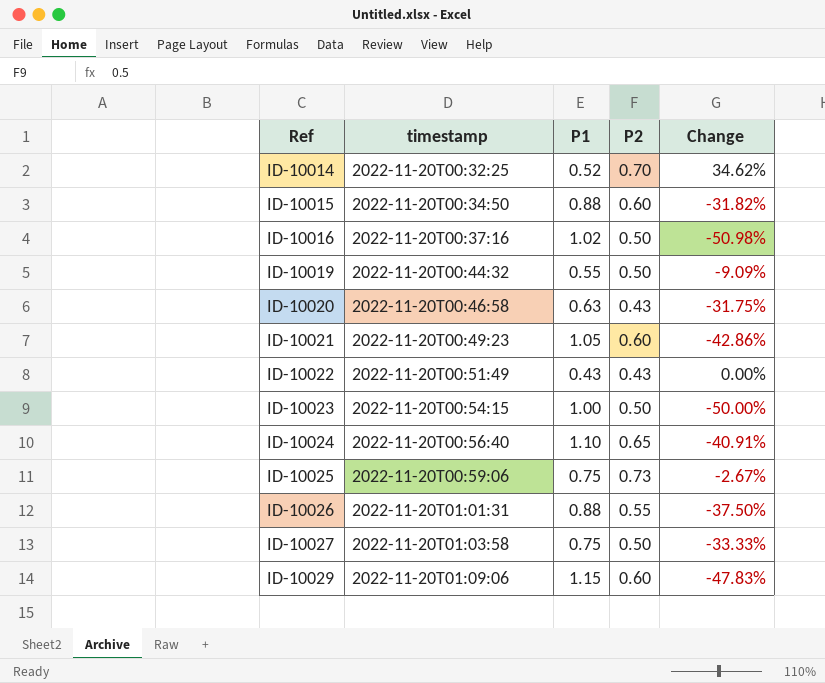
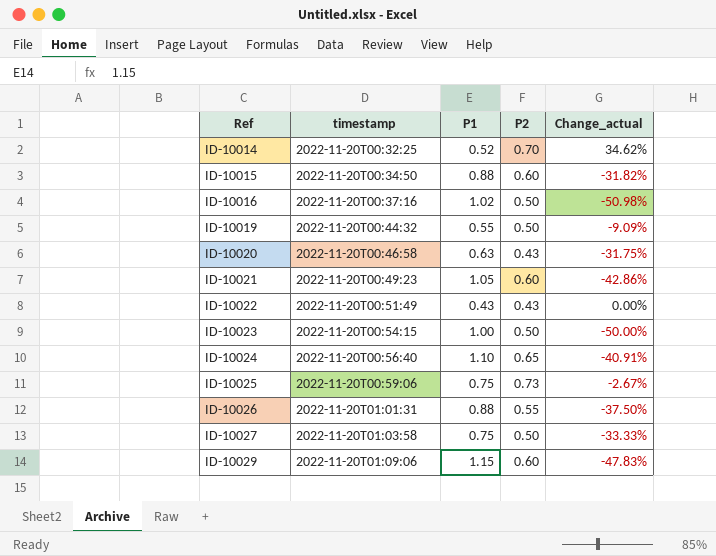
column name: Change -> Change_actual

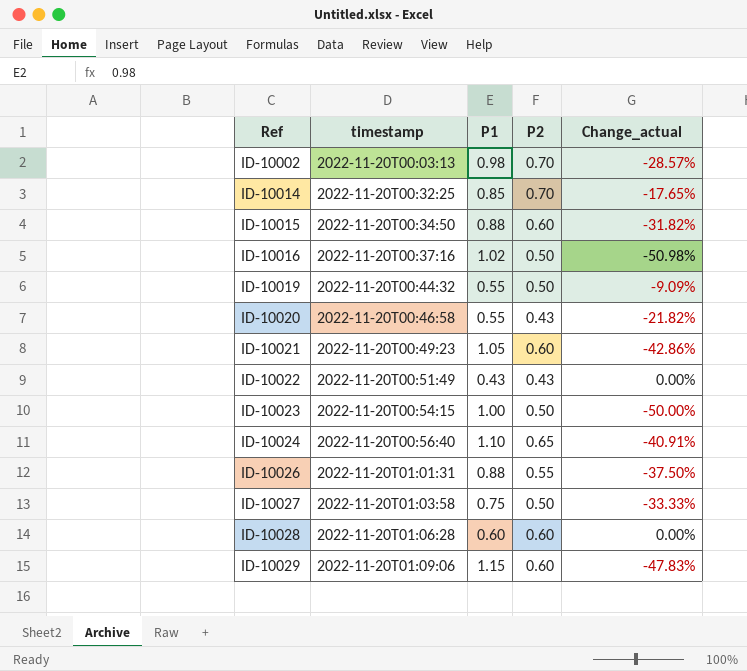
row ID-10025: 2022-11-20T00:59:06 | 0.75 | 0.73 | -2.67% -> none
row ID-10002: none -> 2022-11-20T00:03:13 | 0.98 | 0.70 | -28.57%
ID-10014 | P1: 0.52 -> 0.85
ID-10014 | Change_actual: 34.62% -> -17.65%
ID-10020 | P1: 0.63 -> 0.55
ID-10020 | Change_actual: -31.75% -> -21.82%
row ID-10028: none -> 2022-11-20T01:06:28 | 0.60 | 0.60 | 0.00%

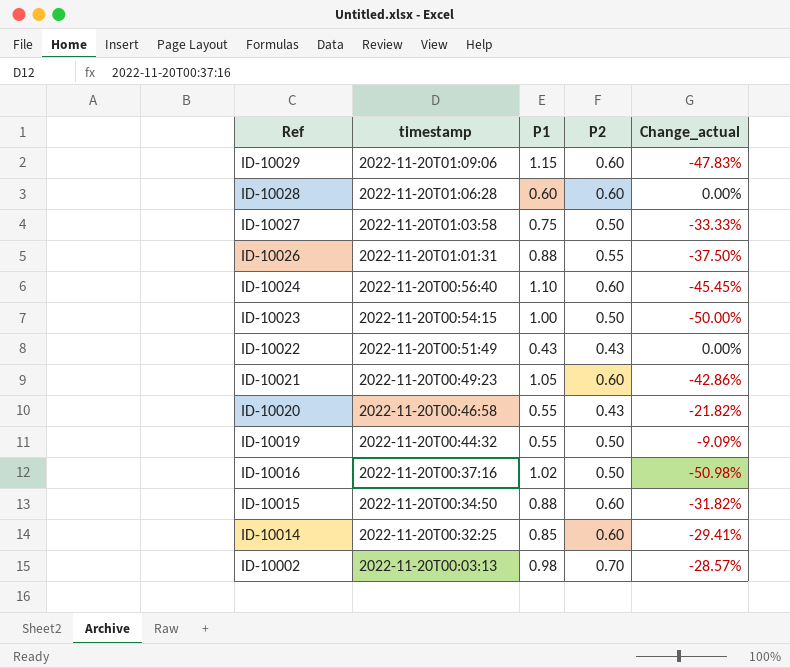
row order: Ref ascending -> Ref descending
ID-10024 | P2: 0.65 -> 0.60
ID-10024 | Change_actual: -40.91% -> -45.45%
ID-10014 | P2: 0.70 -> 0.60
ID-10014 | Change_actual: -17.65% -> -29.41%

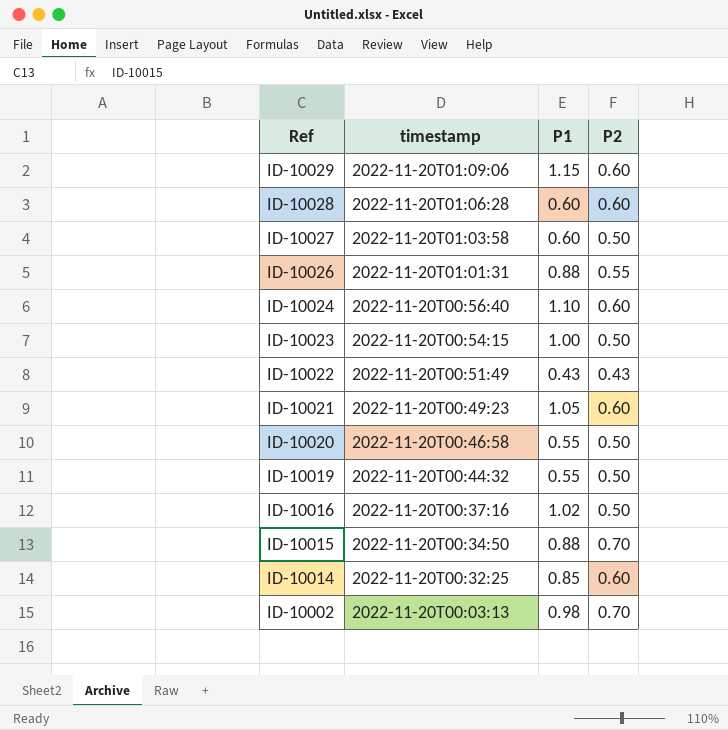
column Change_actual | formula: ([P2] - [P1]) / [P1] -> none
ID-10027 | P1: 0.75 -> 0.60
ID-10020 | P2: 0.43 -> 0.50
ID-10015 | P2: 0.60 -> 0.70

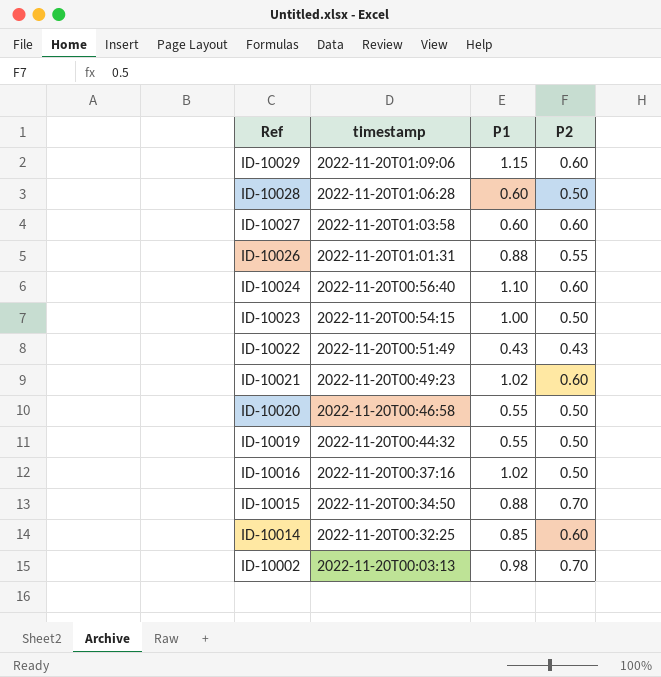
ID-10028 | P2: 0.60 -> 0.50
ID-10027 | P2: 0.50 -> 0.60
ID-10021 | P1: 1.05 -> 1.02

